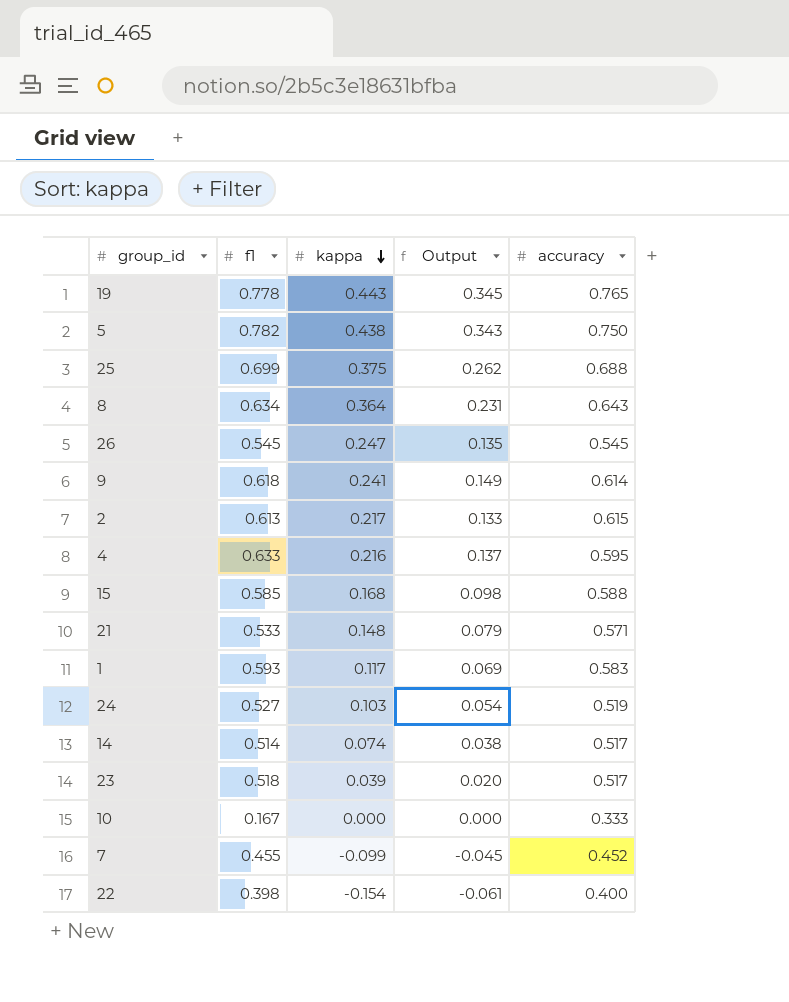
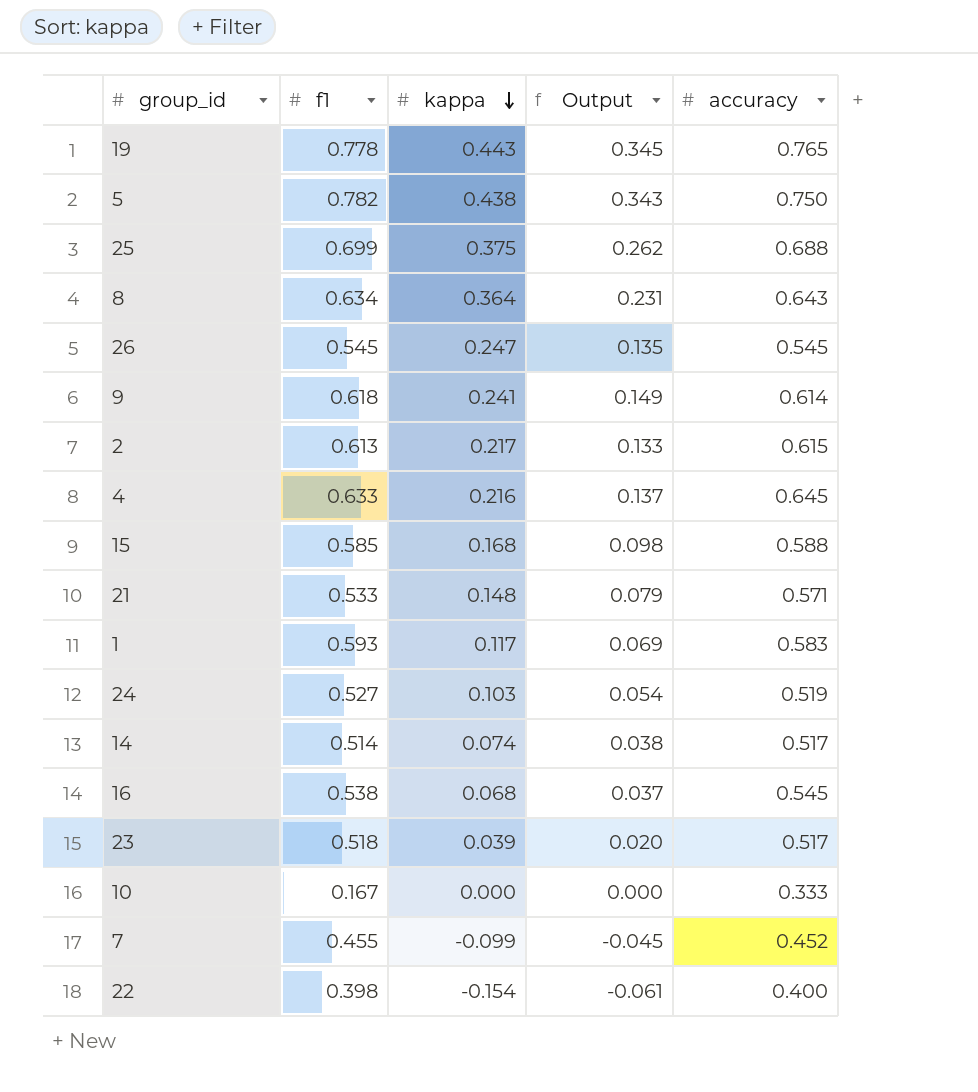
4 | accuracy: 0.595 -> 0.645
row 16: none -> 0.538 | 0.068 | 0.037 | 0.545

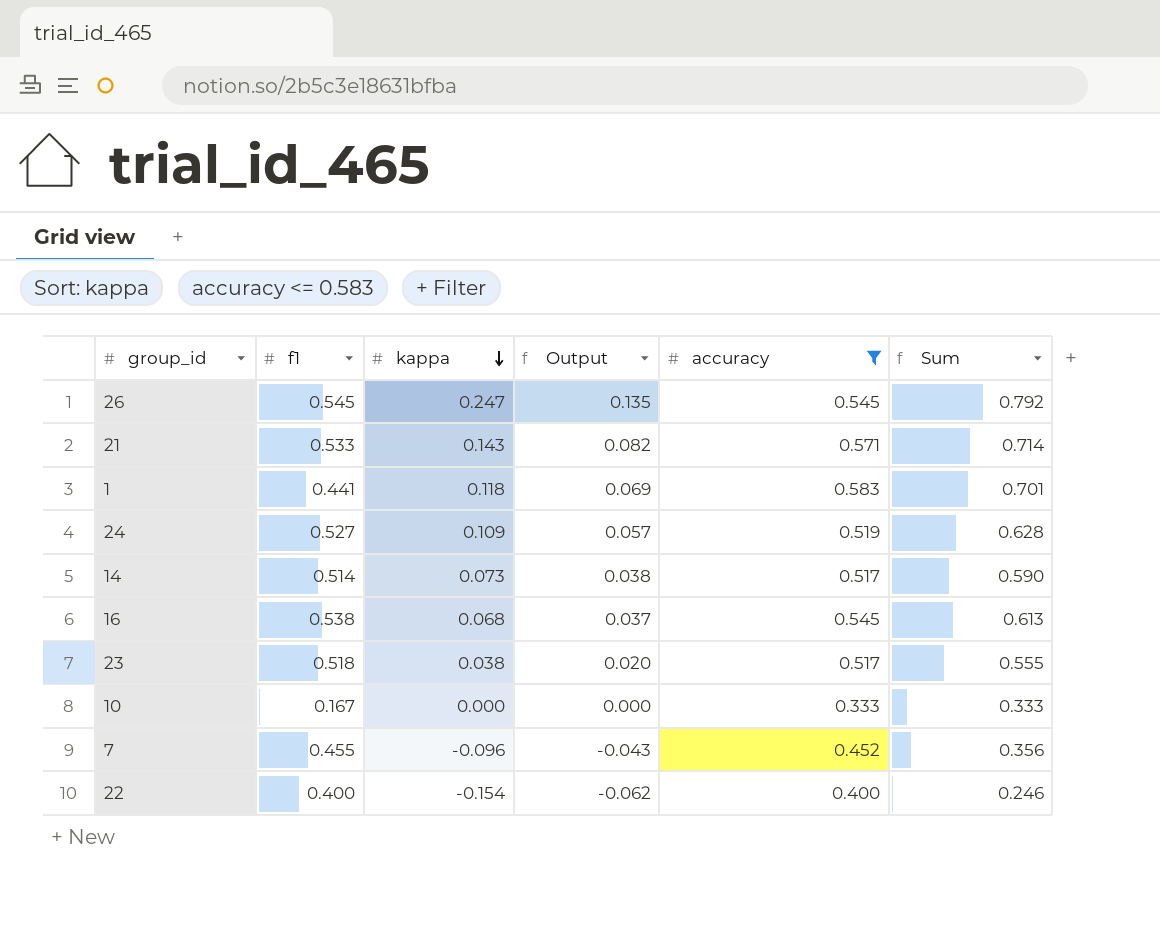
filter: none -> accuracy <= 0.583
column Output | formula: [f1] * [kappa] -> [kappa] * [accuracy]
column Sum | formula: none -> [kappa] + [accuracy]
21 | kappa: 0.148 -> 0.143
1 | f1: 0.593 -> 0.441
1 | kappa: 0.117 -> 0.118
24 | kappa: 0.103 -> 0.109
14 | kappa: 0.074 -> 0.073
23 | kappa: 0.039 -> 0.038
7 | kappa: -0.099 -> -0.096
22 | f1: 0.398 -> 0.400

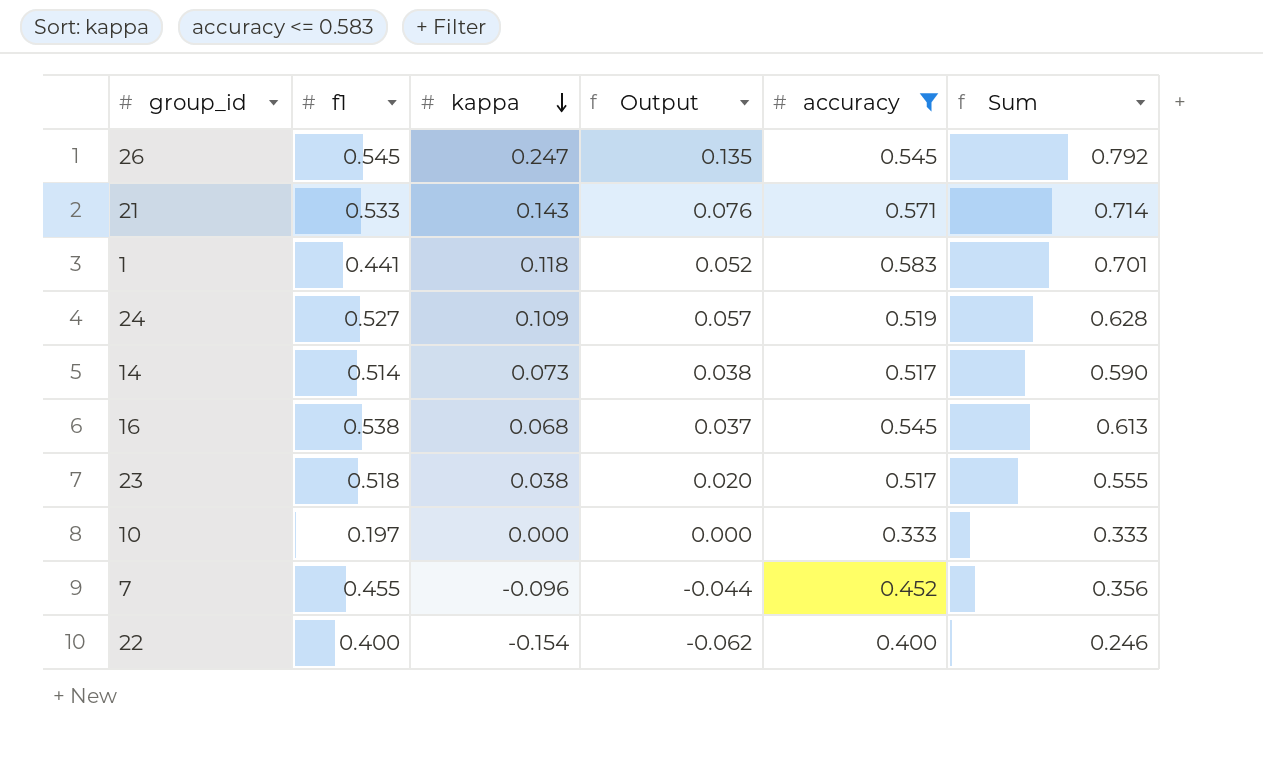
column Output | formula: [kappa] * [accuracy] -> [f1] * [kappa]
10 | f1: 0.167 -> 0.197

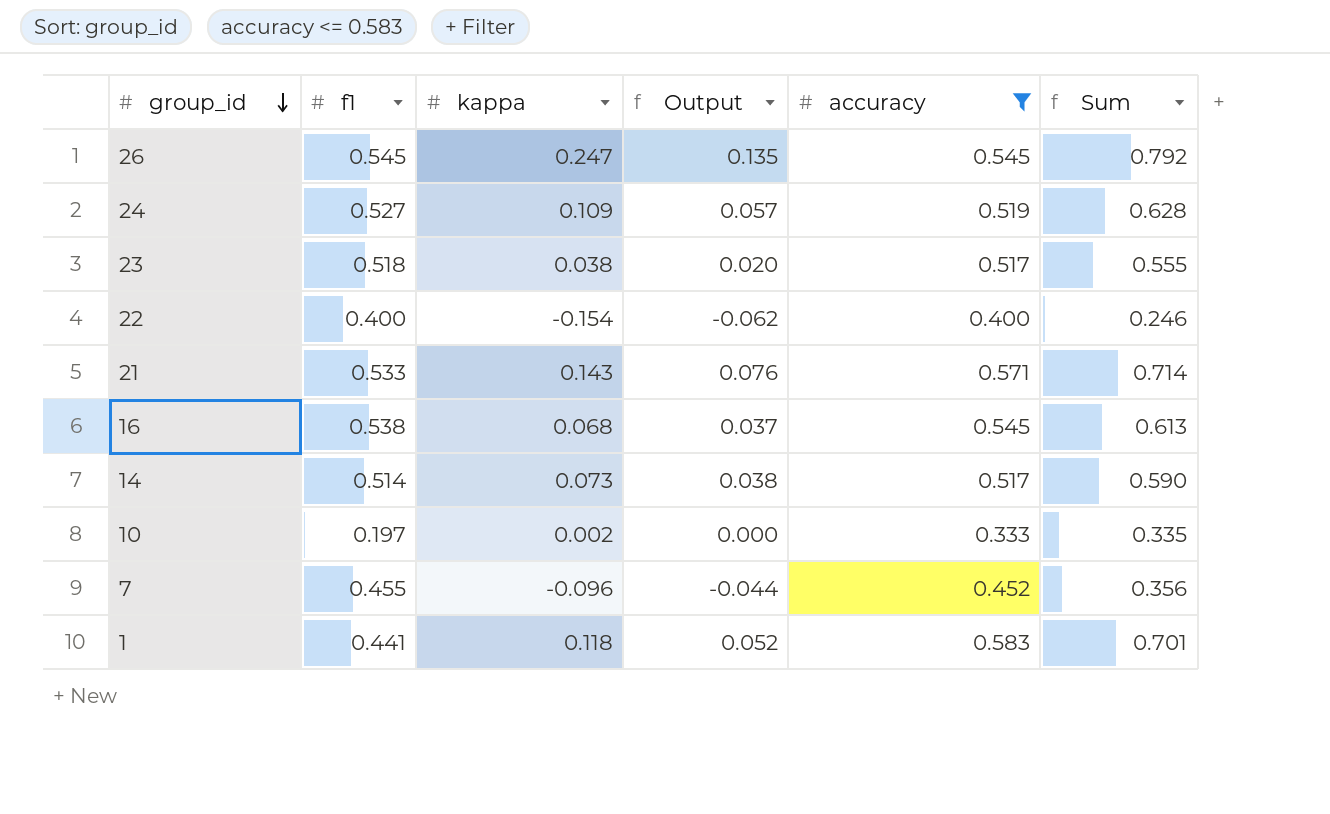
row order: kappa descending -> group_id descending
10 | kappa: 0.000 -> 0.002
10 | Sum: 0.333 -> 0.335

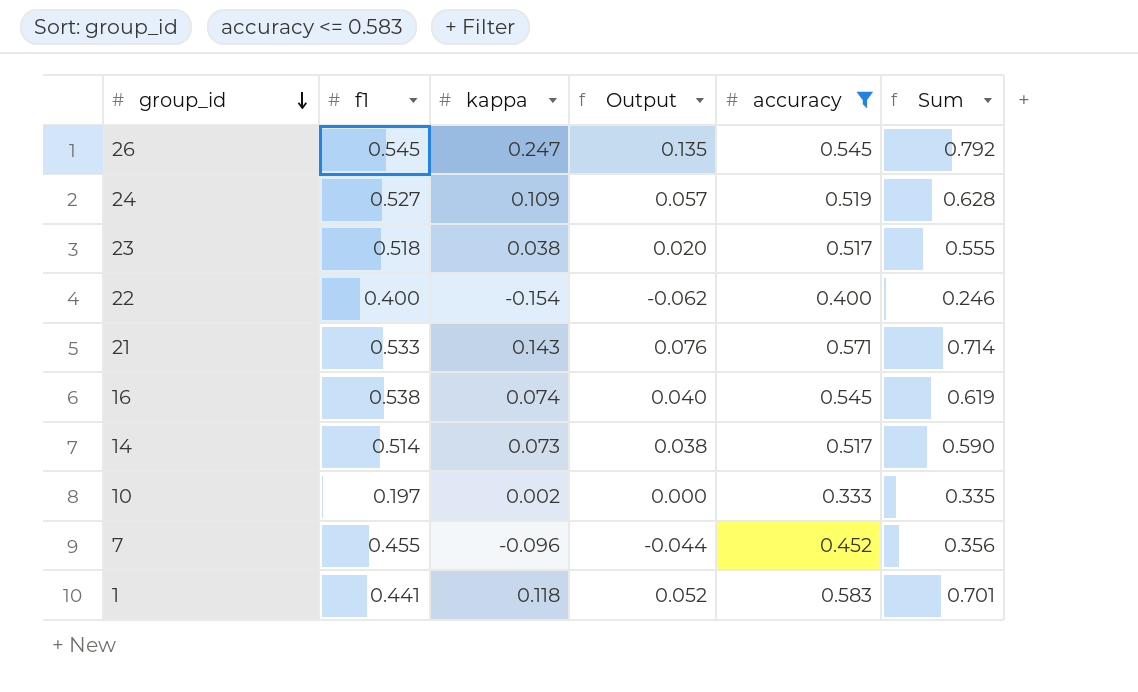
16 | kappa: 0.068 -> 0.074
16 | Output: 0.037 -> 0.040
16 | Sum: 0.613 -> 0.619

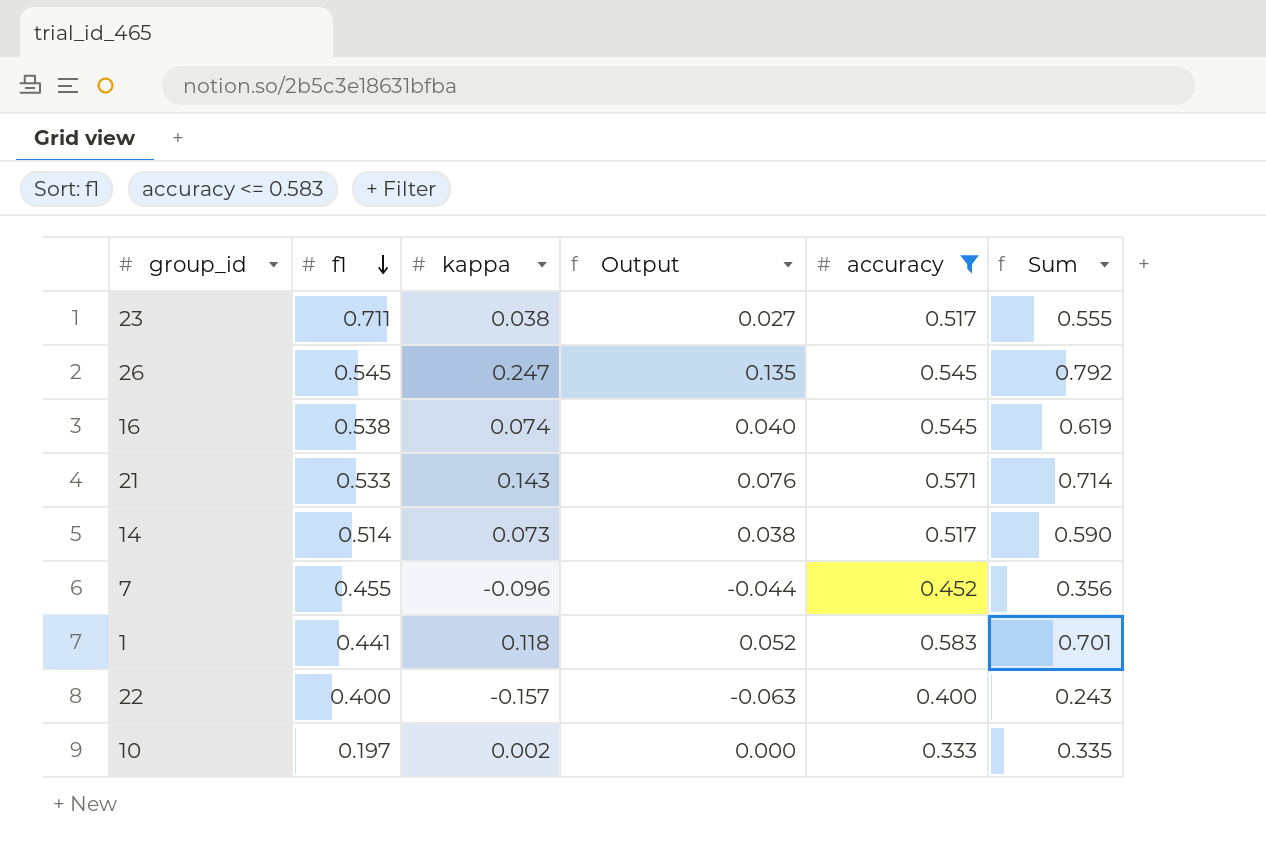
row order: group_id descending -> f1 descending
row 24: 0.527 | 0.109 | 0.057 | 0.519 | 0.628 -> none
23 | f1: 0.518 -> 0.711
23 | Output: 0.020 -> 0.027
22 | kappa: -0.154 -> -0.157
22 | Output: -0.062 -> -0.063
22 | Sum: 0.246 -> 0.243

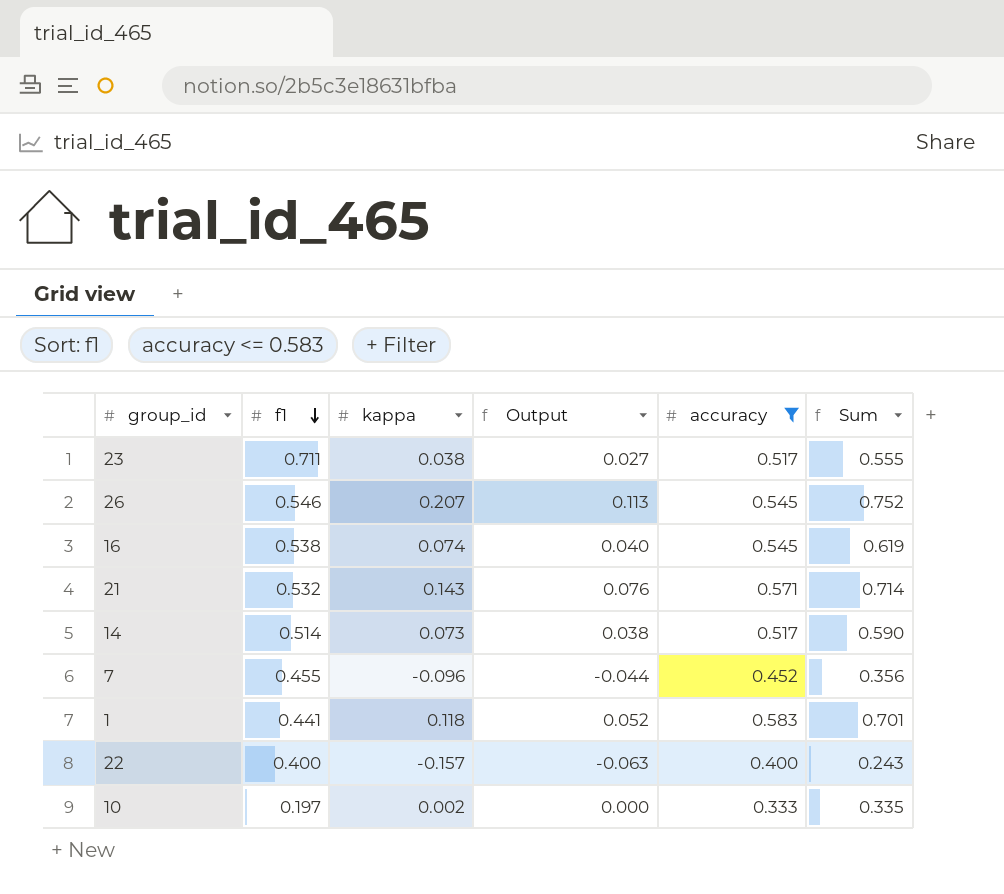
26 | f1: 0.545 -> 0.546
26 | kappa: 0.247 -> 0.207
26 | Output: 0.135 -> 0.113
26 | Sum: 0.792 -> 0.752
21 | f1: 0.533 -> 0.532

